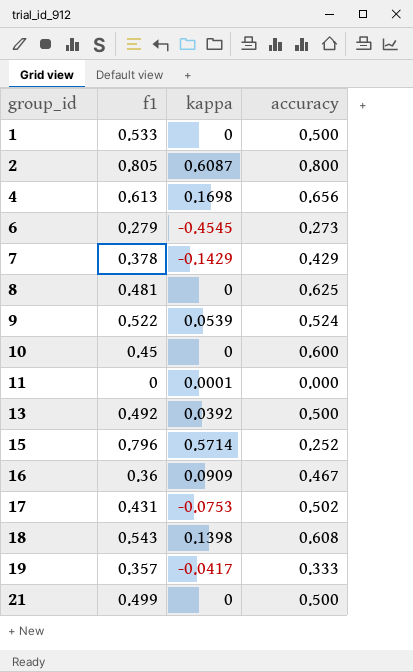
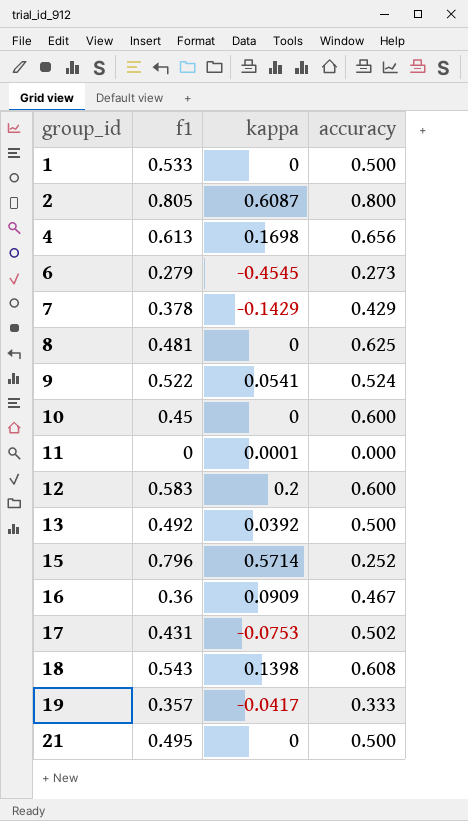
9 | kappa: 0.0539 -> 0.0541
row 12: none -> 0.583 | 0.2 | 0.600
21 | f1: 0.499 -> 0.495

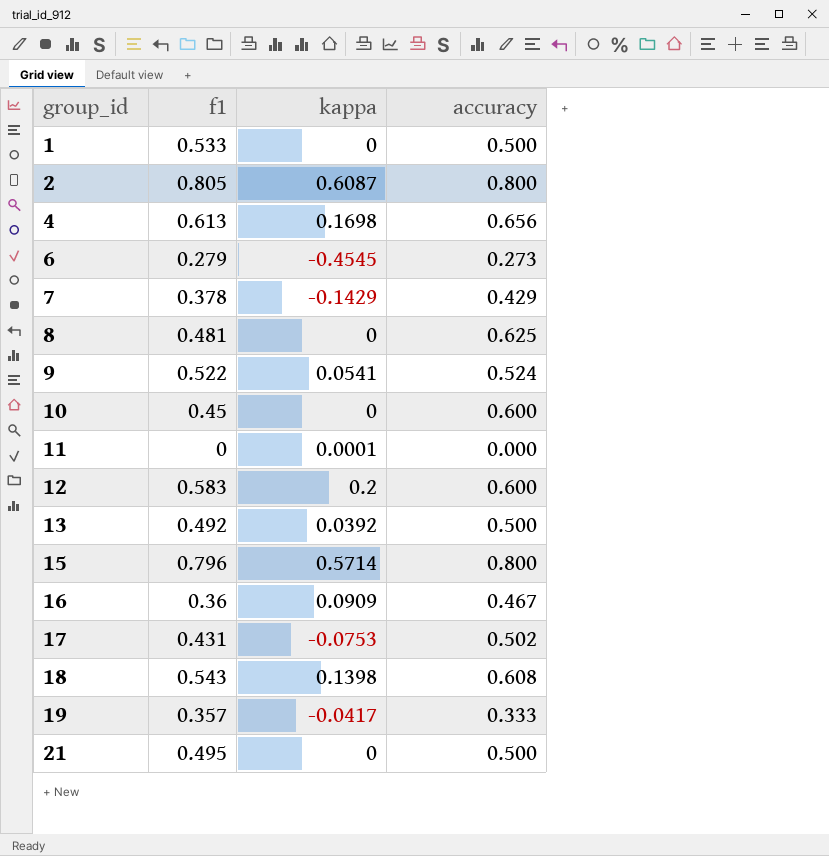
15 | accuracy: 0.252 -> 0.800

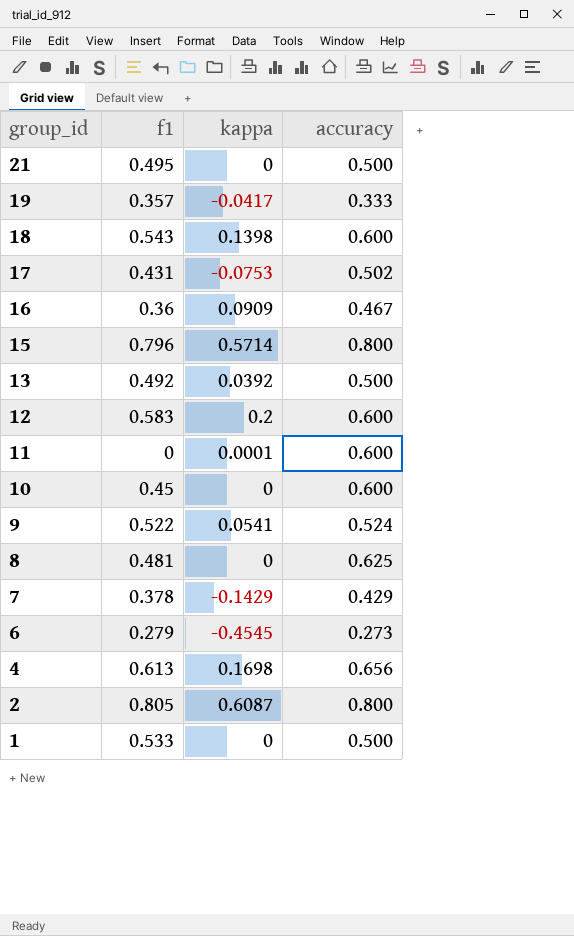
row order: group_id ascending -> group_id descending
18 | accuracy: 0.608 -> 0.600
11 | accuracy: 0.000 -> 0.600

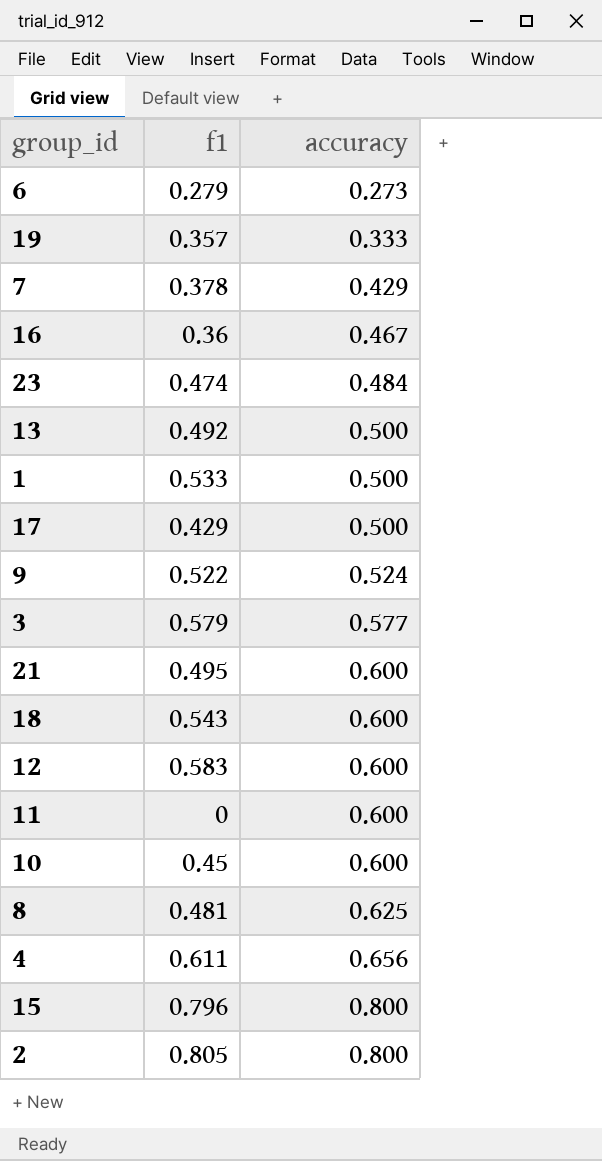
row order: group_id descending -> accuracy ascending
column kappa | position: 3 -> none
row 23: none -> 0.474 | 0.484
17 | f1: 0.431 -> 0.429
17 | accuracy: 0.502 -> 0.500
row 3: none -> 0.579 | 0.577
21 | accuracy: 0.500 -> 0.600
4 | f1: 0.613 -> 0.611

